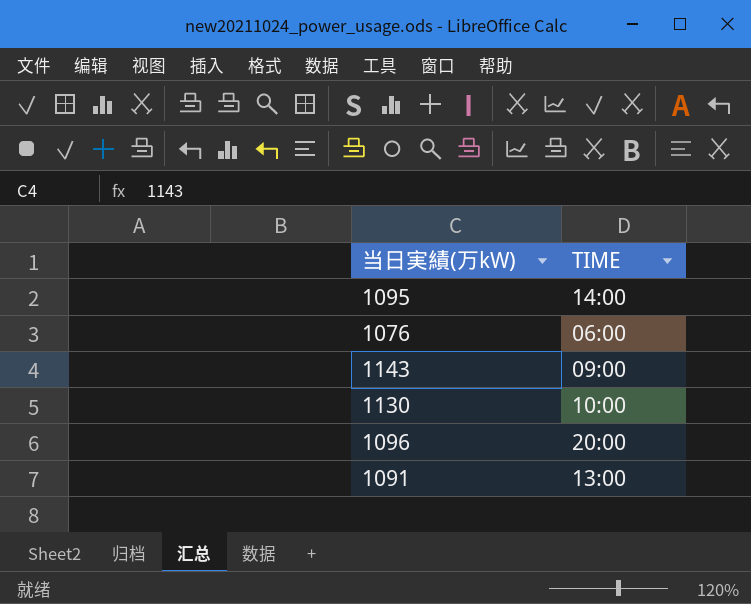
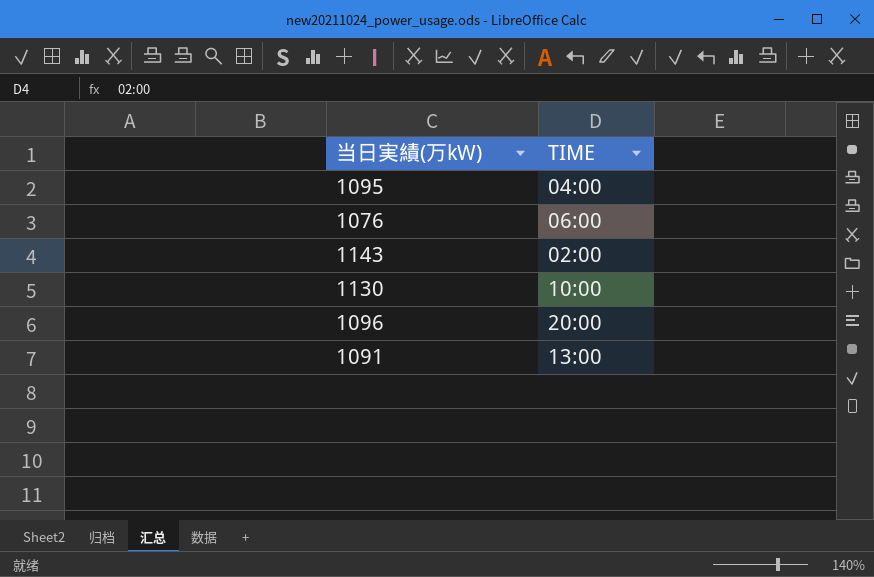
1095 | TIME: 14:00 -> 04:00
1143 | TIME: 09:00 -> 02:00

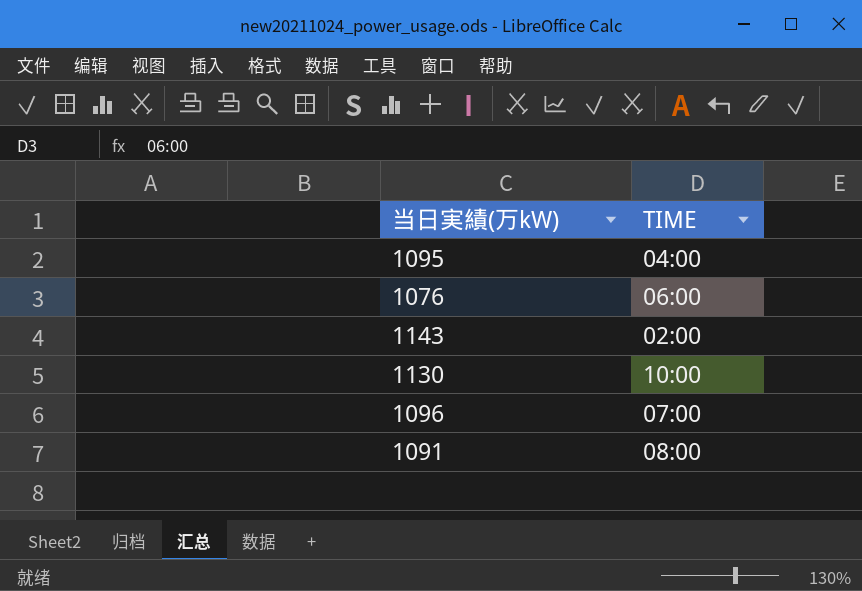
1096 | TIME: 20:00 -> 07:00
1091 | TIME: 13:00 -> 08:00

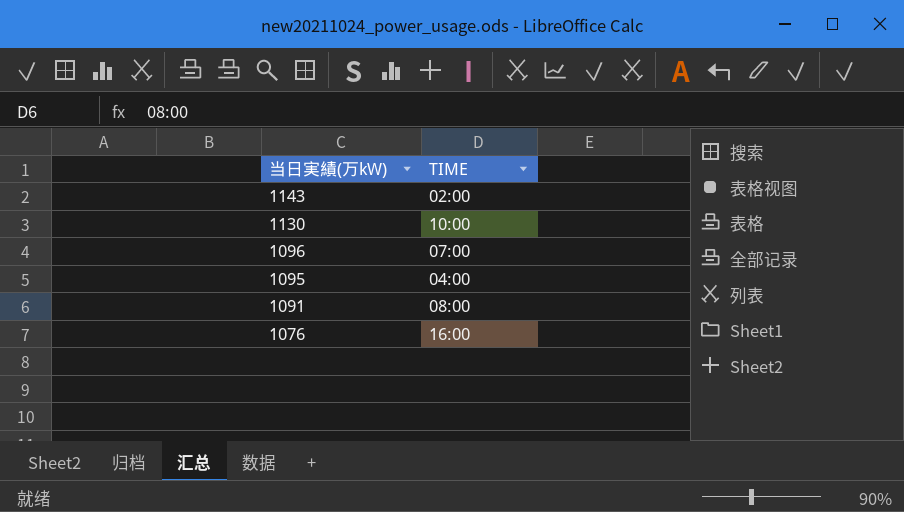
row order: none -> 当日実績(万kW) descending
1076 | TIME: 06:00 -> 16:00

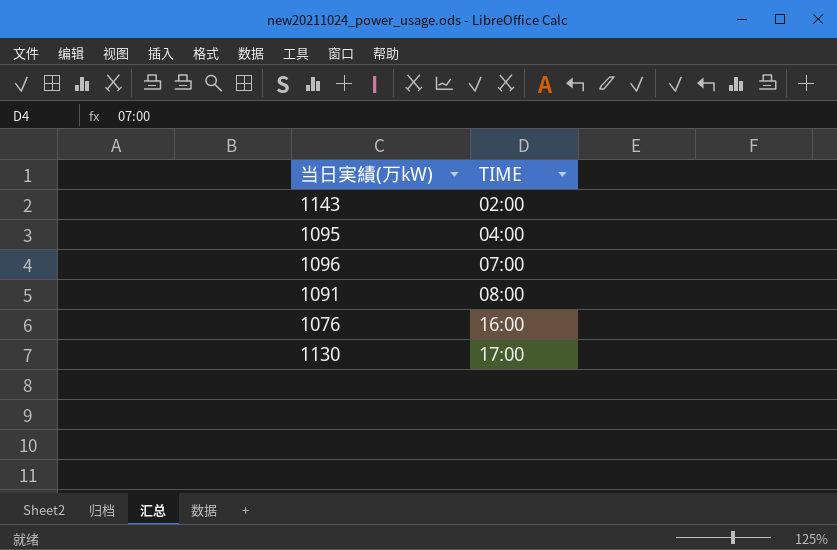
row order: 当日実績(万kW) descending -> TIME ascending
1130 | TIME: 10:00 -> 17:00

